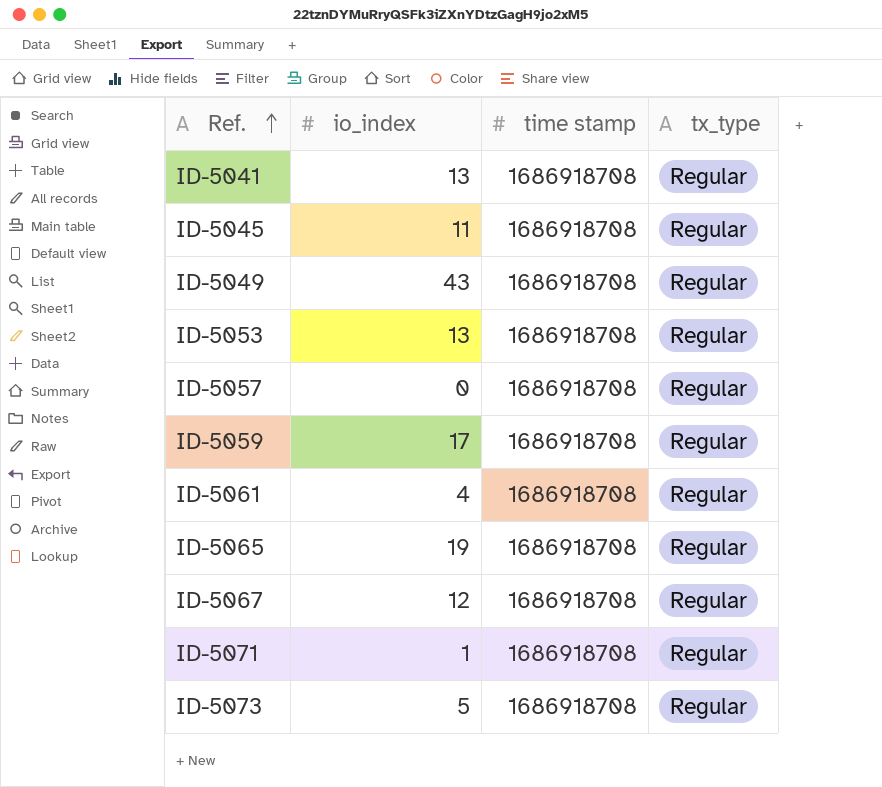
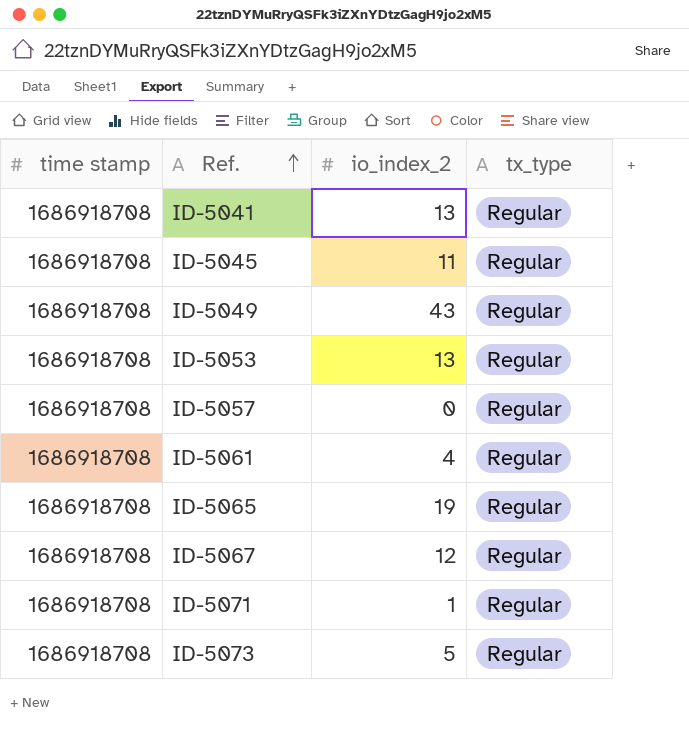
column time stamp | position: 3 -> 1
column name: io_index -> io_index_2
row ID-5059: 17 | 1686918708 | Regular -> none

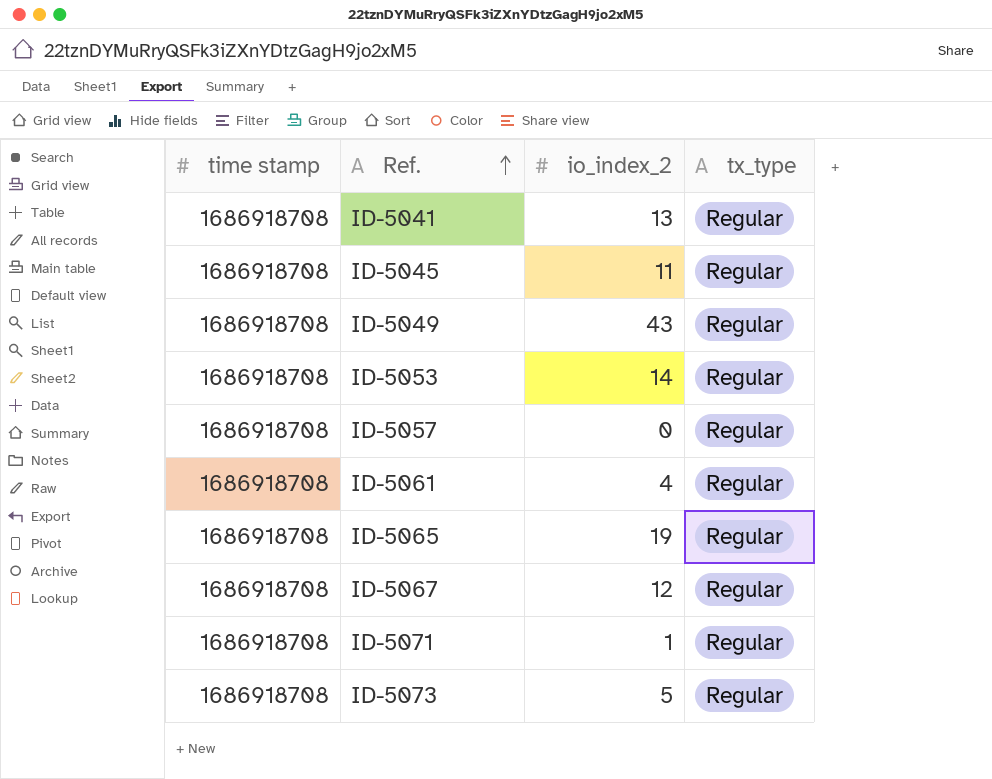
ID-5053 | io_index_2: 13 -> 14

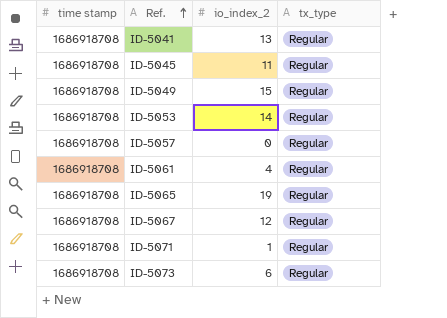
ID-5049 | io_index_2: 43 -> 15
ID-5073 | io_index_2: 5 -> 6

